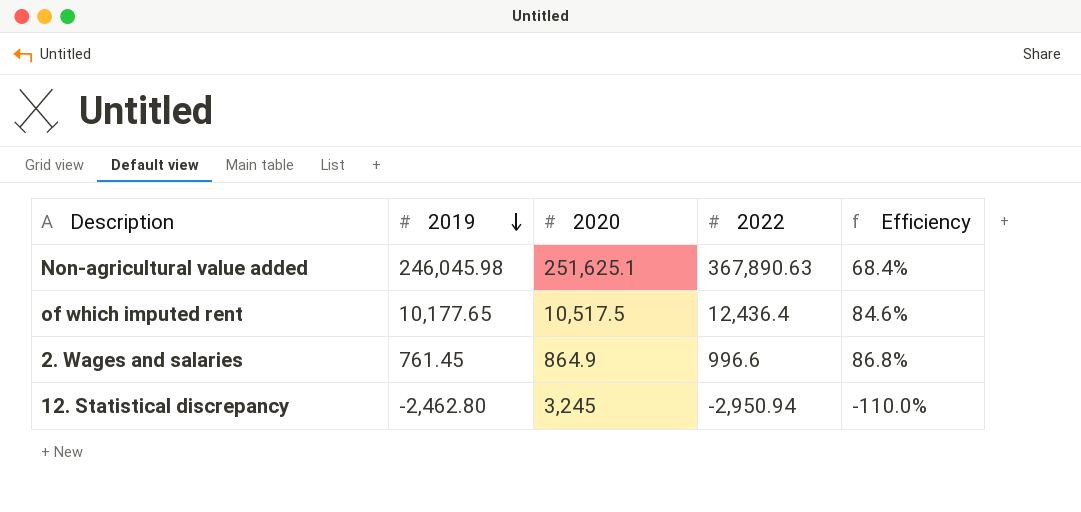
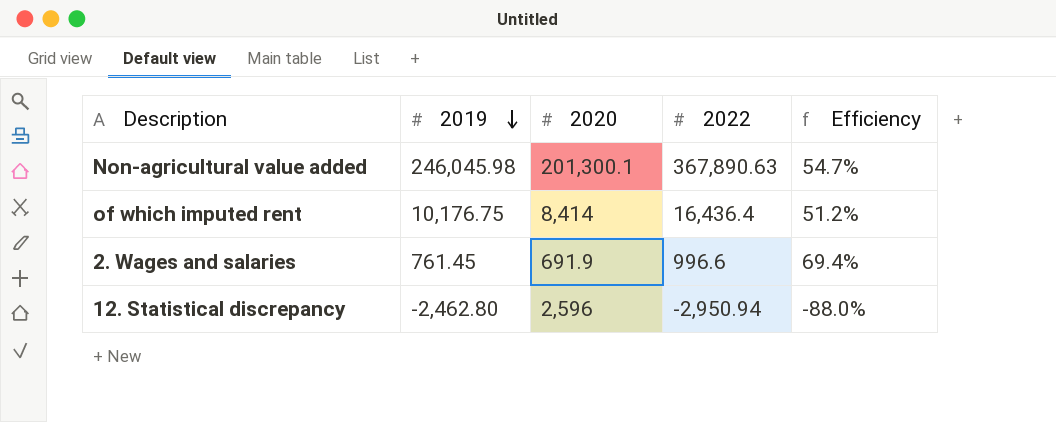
Non-agricultural value added | 2020: 251,625.1 -> 201,300.1
Non-agricultural value added | Efficiency: 68.4% -> 54.7%
of which imputed rent | 2019: 10,177.65 -> 10,176.75
of which imputed rent | 2020: 10,517.5 -> 8,414
of which imputed rent | 2022: 12,436.4 -> 16,436.4
of which imputed rent | Efficiency: 84.6% -> 51.2%
2. Wages and salaries | 2020: 864.9 -> 691.9
2. Wages and salaries | Efficiency: 86.8% -> 69.4%
12. Statistical discrepancy | 2020: 3,245 -> 2,596
12. Statistical discrepancy | Efficiency: -110.0% -> -88.0%

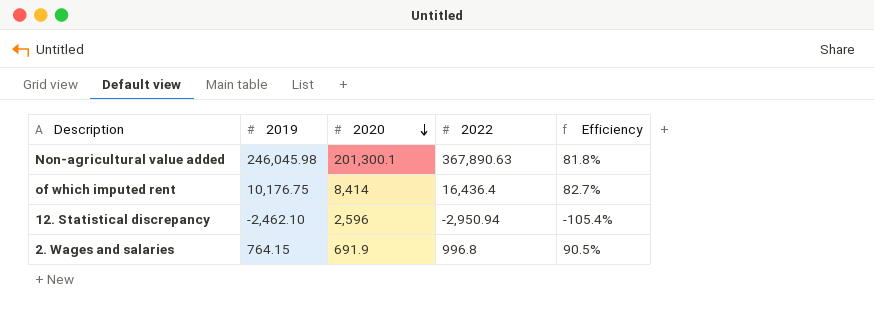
row order: 2019 descending -> 2020 descending
column Efficiency | formula: [2020] / [2022] -> [2020] / [2019]
12. Statistical discrepancy | 2019: -2,462.80 -> -2,462.10
2. Wages and salaries | 2019: 761.45 -> 764.15
2. Wages and salaries | 2022: 996.6 -> 996.8

